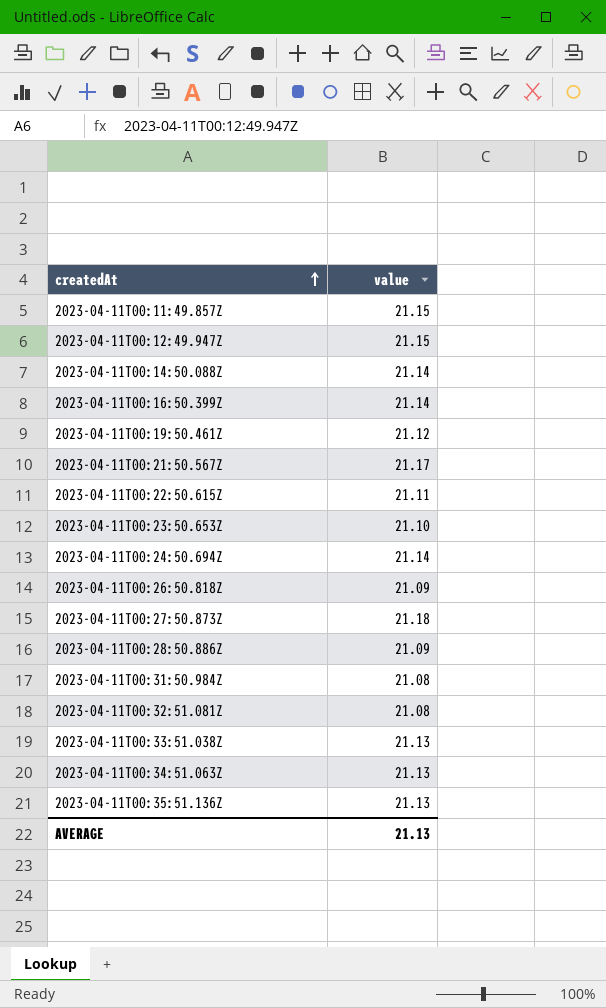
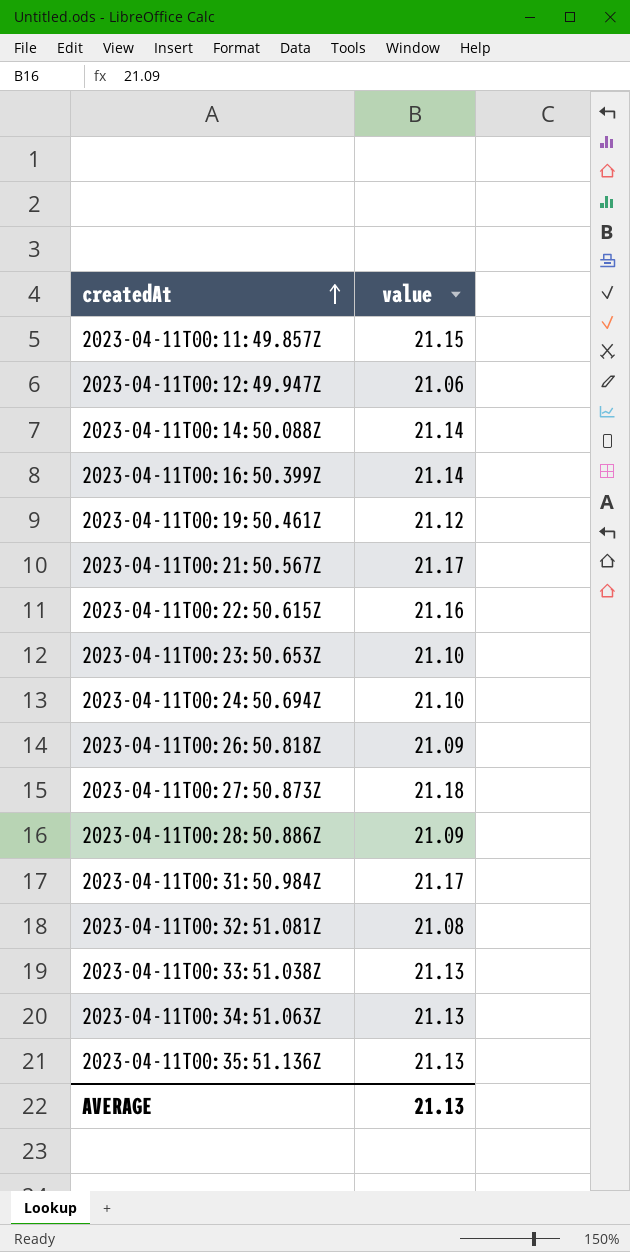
2023-04-11T00:12:49.947Z | value: 21.15 -> 21.06
2023-04-11T00:22:50.615Z | value: 21.11 -> 21.16
2023-04-11T00:24:50.694Z | value: 21.14 -> 21.10
2023-04-11T00:31:50.984Z | value: 21.08 -> 21.17

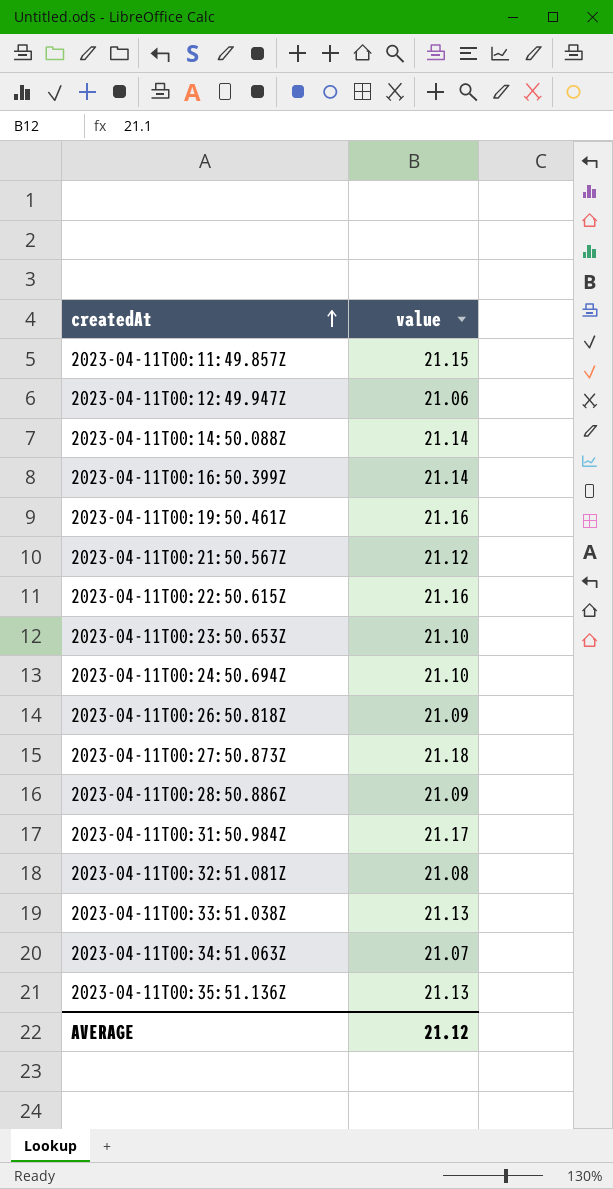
2023-04-11T00:19:50.461Z | value: 21.12 -> 21.16
2023-04-11T00:21:50.567Z | value: 21.17 -> 21.12
2023-04-11T00:34:51.063Z | value: 21.13 -> 21.07
AVERAGE | value: 21.13 -> 21.12

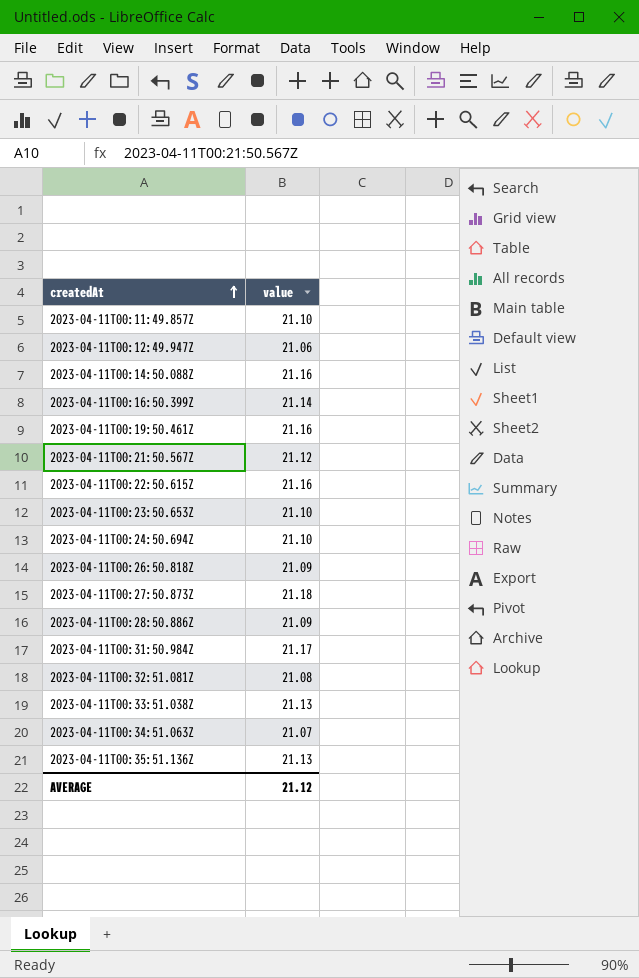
2023-04-11T00:11:49.857Z | value: 21.15 -> 21.10
2023-04-11T00:14:50.088Z | value: 21.14 -> 21.16

